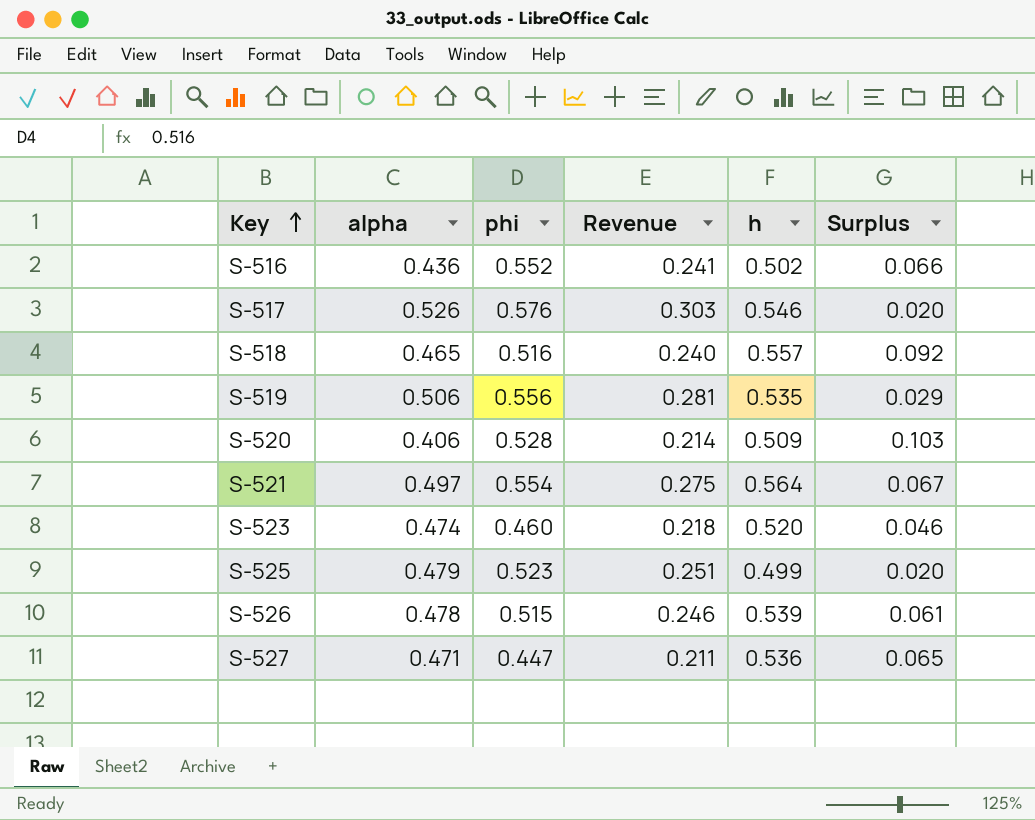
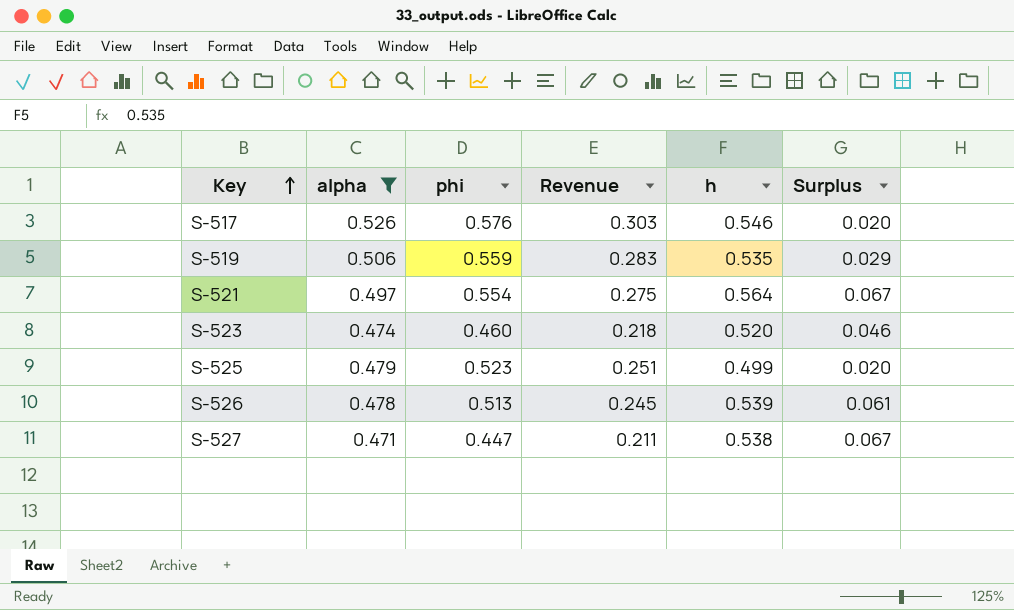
filter: none -> alpha >= 0.471
S-519 | phi: 0.556 -> 0.559
S-519 | Revenue: 0.281 -> 0.283
S-526 | phi: 0.515 -> 0.513
S-526 | Revenue: 0.246 -> 0.245
S-527 | h: 0.536 -> 0.538
S-527 | Surplus: 0.065 -> 0.067

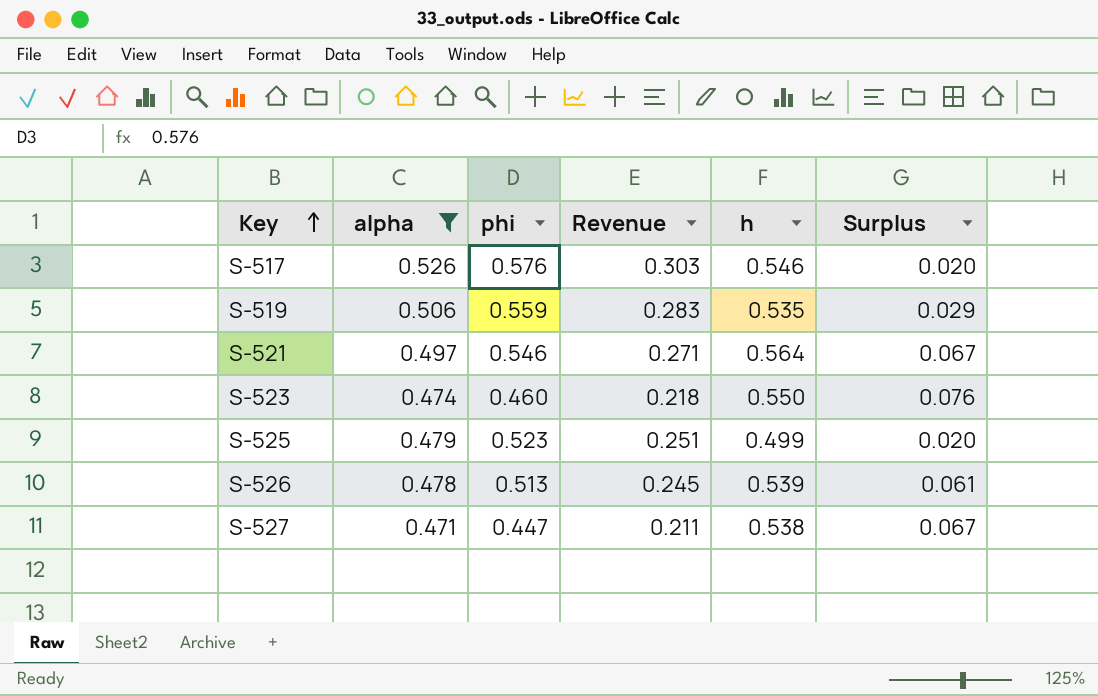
S-521 | phi: 0.554 -> 0.546
S-521 | Revenue: 0.275 -> 0.271
S-523 | h: 0.520 -> 0.550
S-523 | Surplus: 0.046 -> 0.076

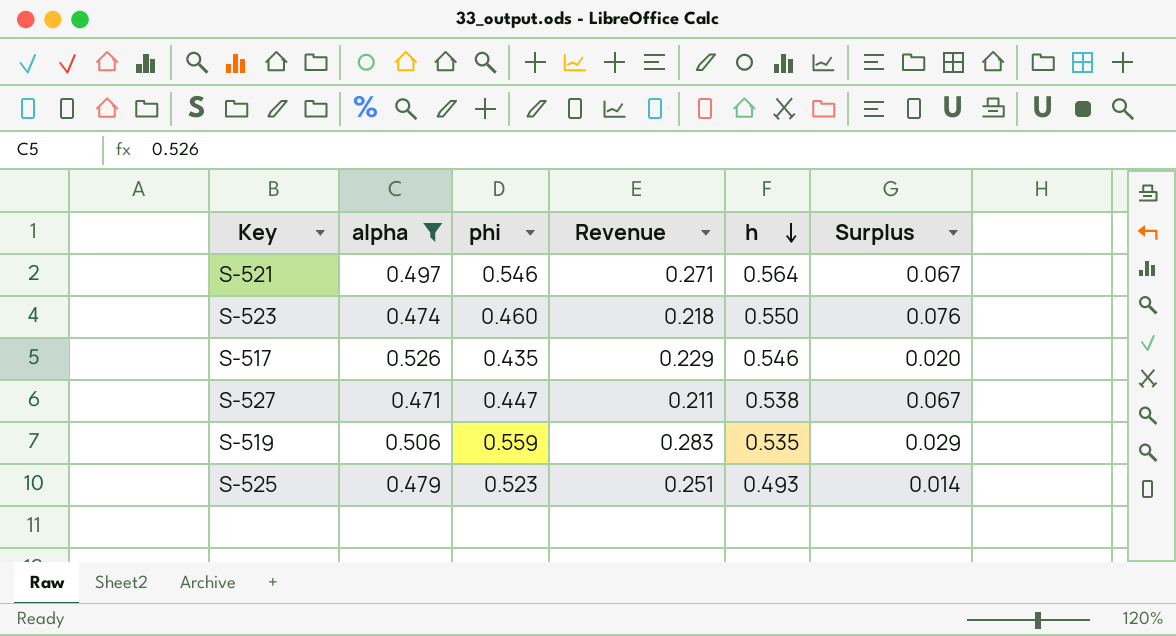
row order: Key ascending -> h descending
row S-526: 0.478 | 0.513 | 0.245 | 0.539 | 0.061 -> none
S-517 | phi: 0.576 -> 0.435
S-517 | Revenue: 0.303 -> 0.229
S-525 | h: 0.499 -> 0.493
S-525 | Surplus: 0.020 -> 0.014

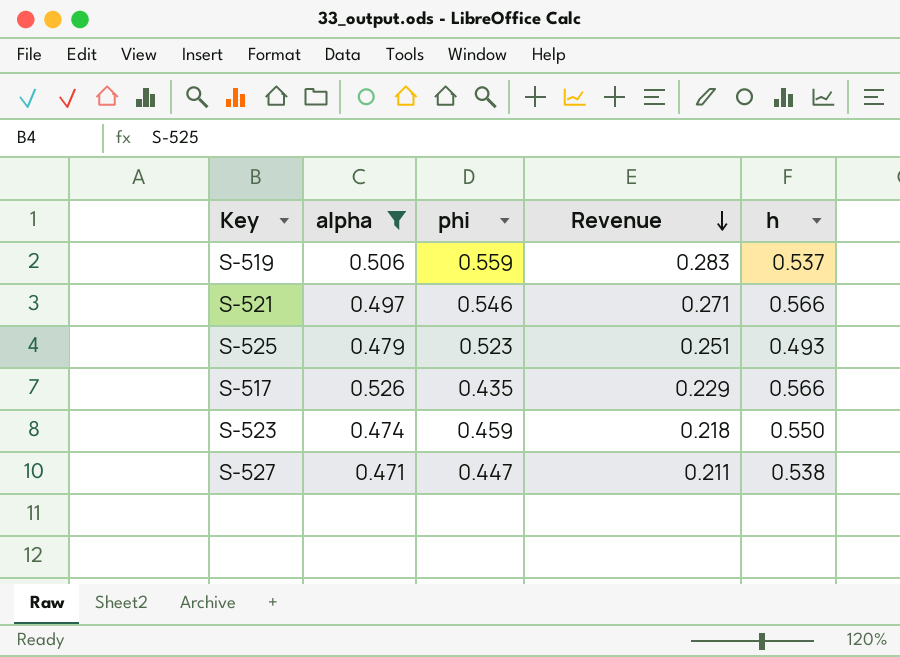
row order: h descending -> Revenue descending
column Surplus | formula: [h] - [alpha] -> none
S-519 | h: 0.535 -> 0.537
S-521 | h: 0.564 -> 0.566
S-517 | h: 0.546 -> 0.566
S-523 | phi: 0.460 -> 0.459

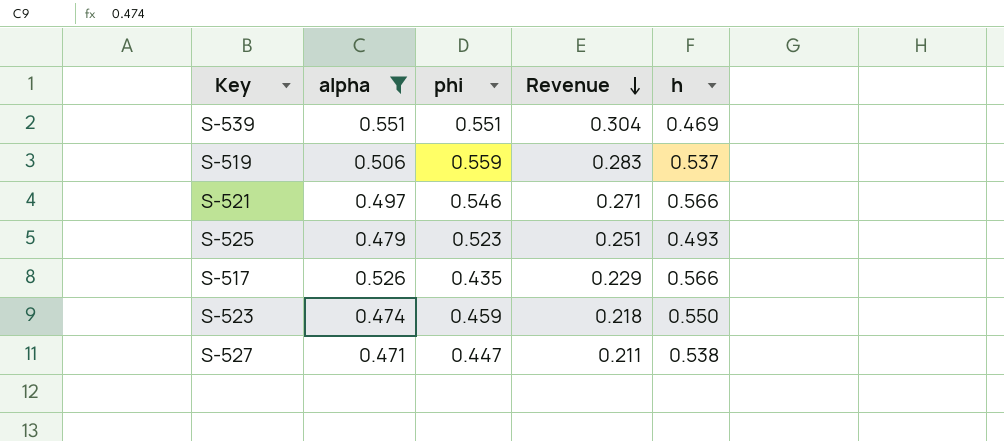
row S-539: none -> 0.551 | 0.551 | 0.304 | 0.469

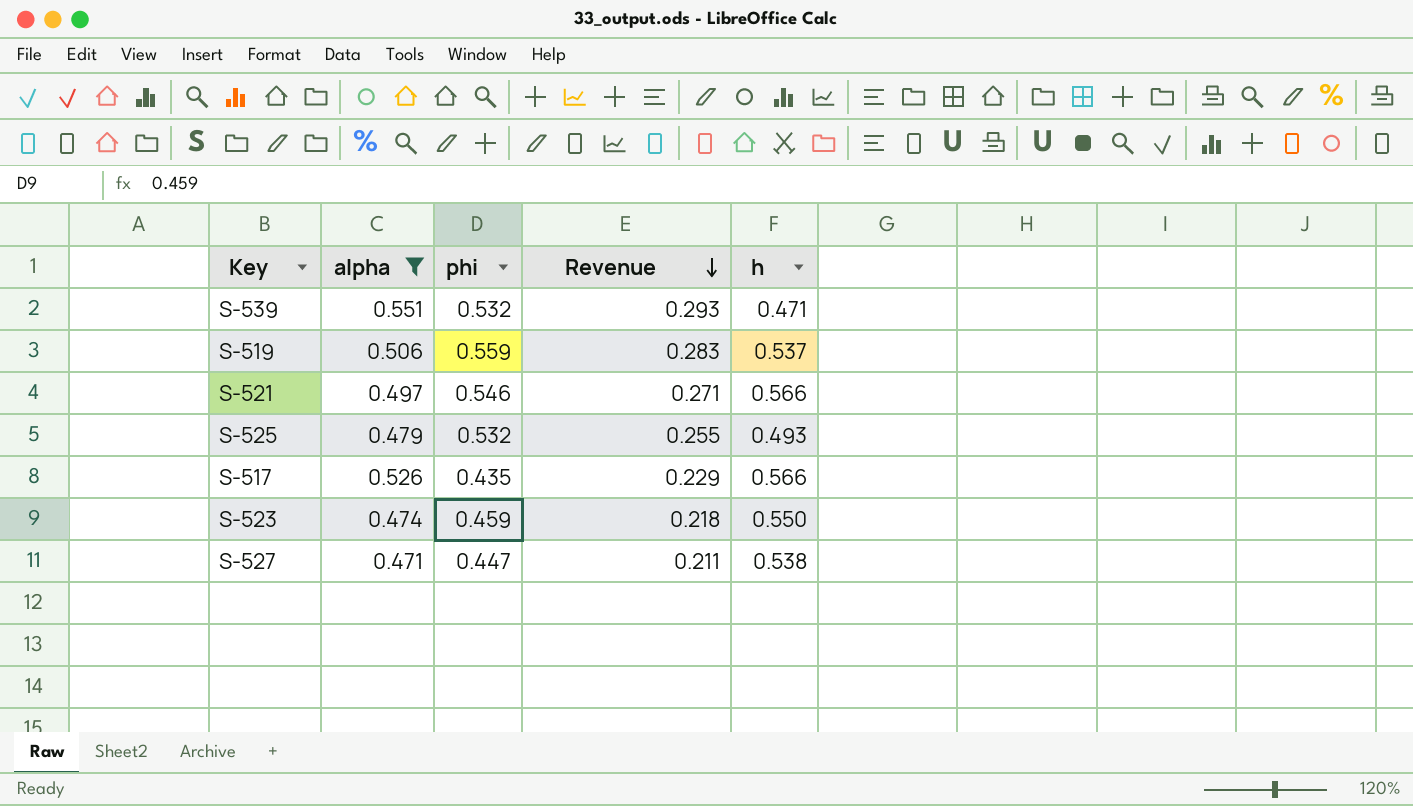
S-539 | phi: 0.551 -> 0.532
S-539 | Revenue: 0.304 -> 0.293
S-539 | h: 0.469 -> 0.471
S-525 | phi: 0.523 -> 0.532
S-525 | Revenue: 0.251 -> 0.255

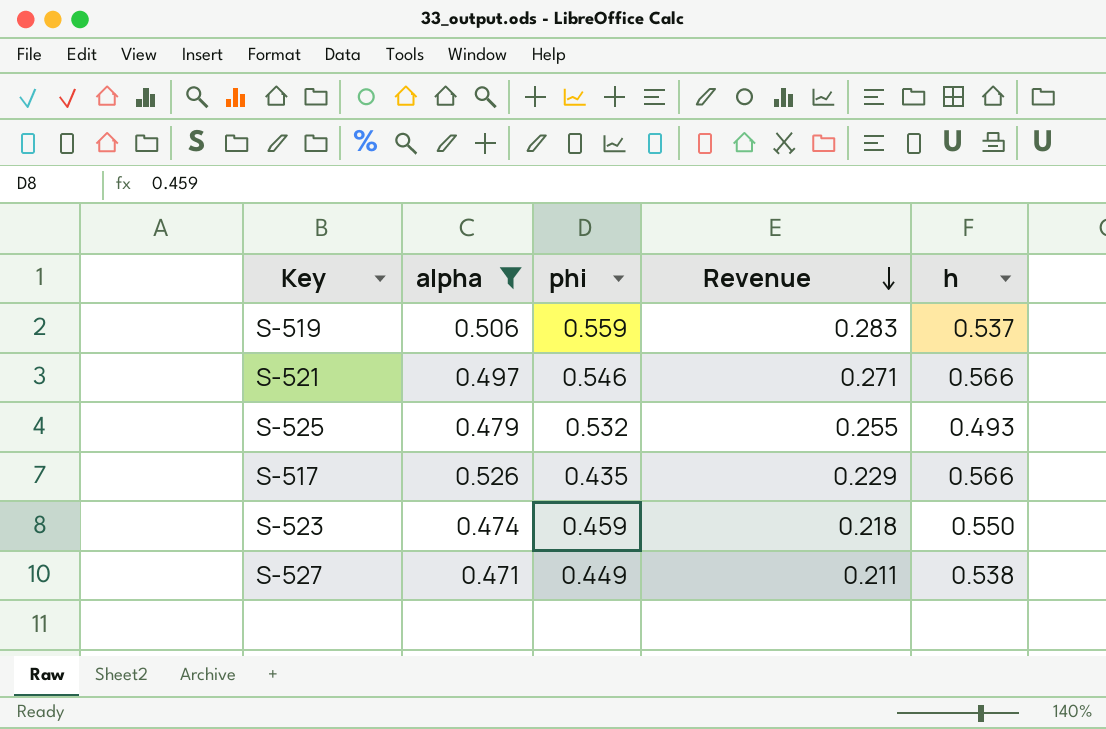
row S-539: 0.551 | 0.532 | 0.293 | 0.471 -> none
S-527 | phi: 0.447 -> 0.449

